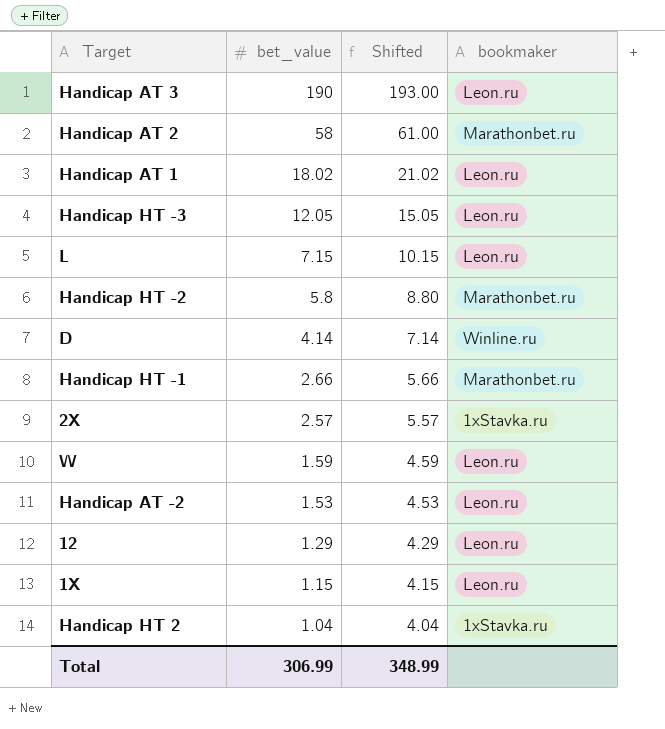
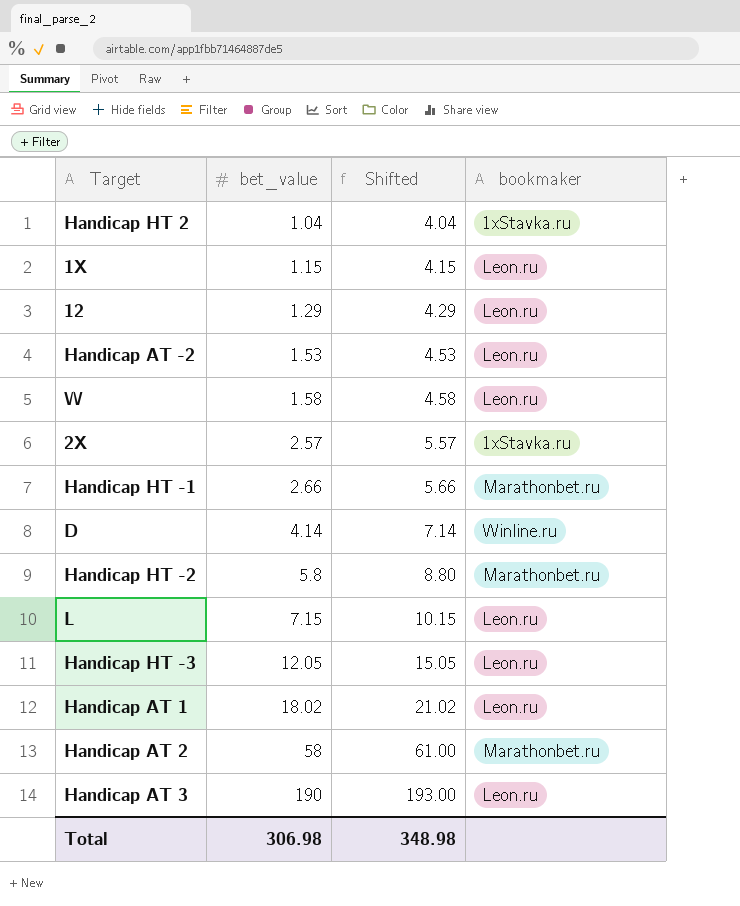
row order: bet_value descending -> bet_value ascending
W | bet_value: 1.59 -> 1.58
W | Shifted: 4.59 -> 4.58
Total | bet_value: 306.99 -> 306.98
Total | Shifted: 348.99 -> 348.98

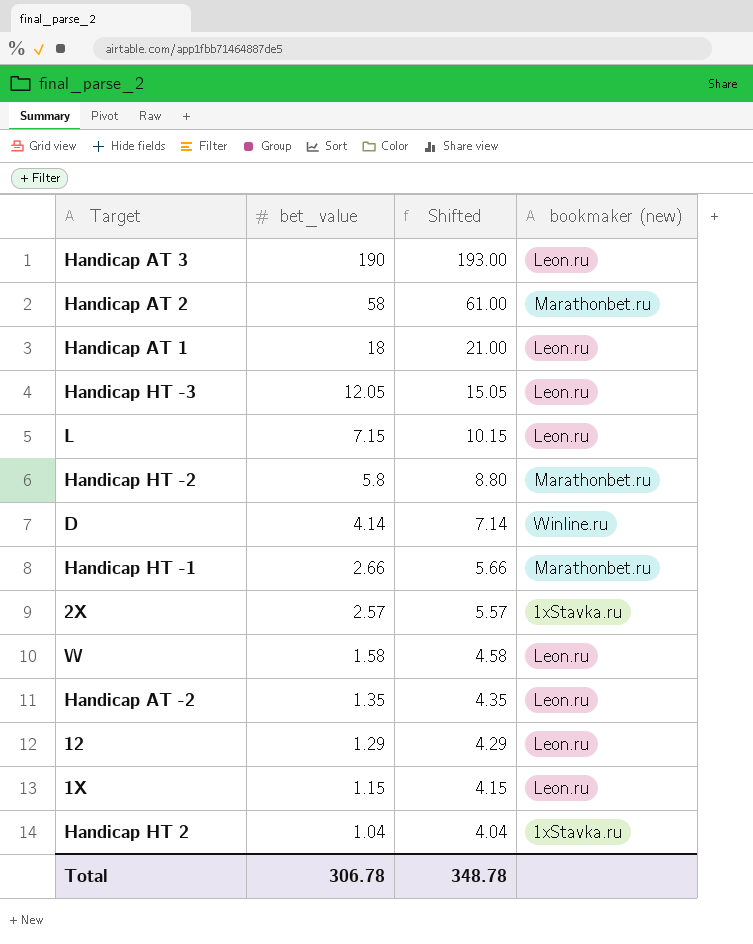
row order: bet_value ascending -> bet_value descending
column name: bookmaker -> bookmaker (new)
Handicap AT 1 | bet_value: 18.02 -> 18
Handicap AT 1 | Shifted: 21.02 -> 21.00
Handicap AT -2 | bet_value: 1.53 -> 1.35
Handicap AT -2 | Shifted: 4.53 -> 4.35
Total | bet_value: 306.98 -> 306.78
Total | Shifted: 348.98 -> 348.78

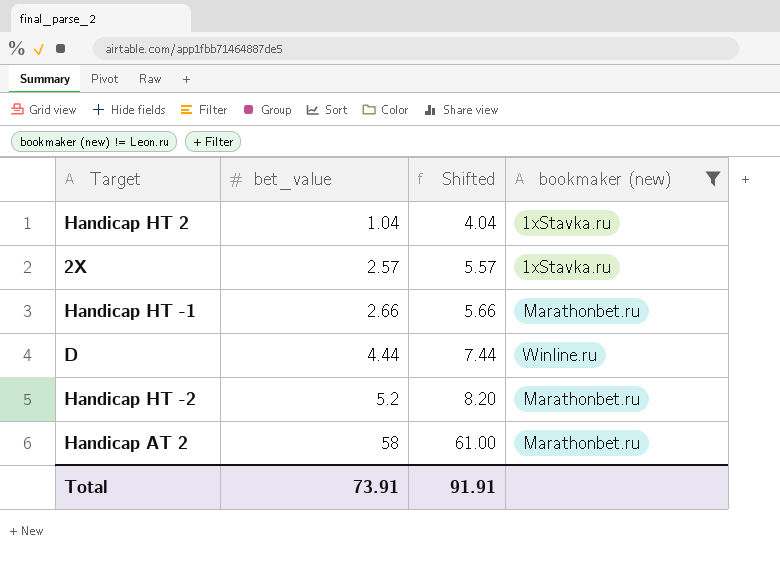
filter: none -> bookmaker (new) != Leon.ru
row order: bet_value descending -> bet_value ascending
D | bet_value: 4.14 -> 4.44
D | Shifted: 7.14 -> 7.44
Handicap HT -2 | bet_value: 5.8 -> 5.2
Handicap HT -2 | Shifted: 8.80 -> 8.20
Total | bet_value: 306.78 -> 73.91
Total | Shifted: 348.78 -> 91.91

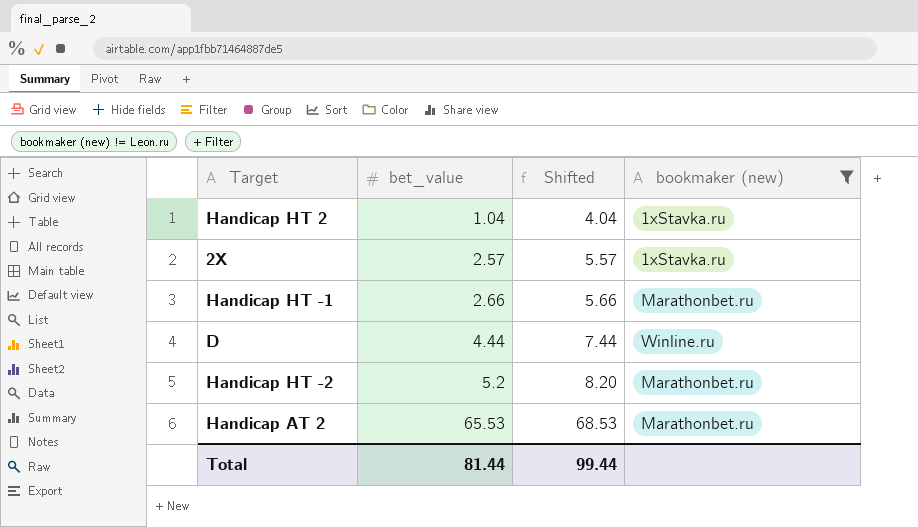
Handicap AT 2 | bet_value: 58 -> 65.53
Handicap AT 2 | Shifted: 61.00 -> 68.53
Total | bet_value: 73.91 -> 81.44
Total | Shifted: 91.91 -> 99.44

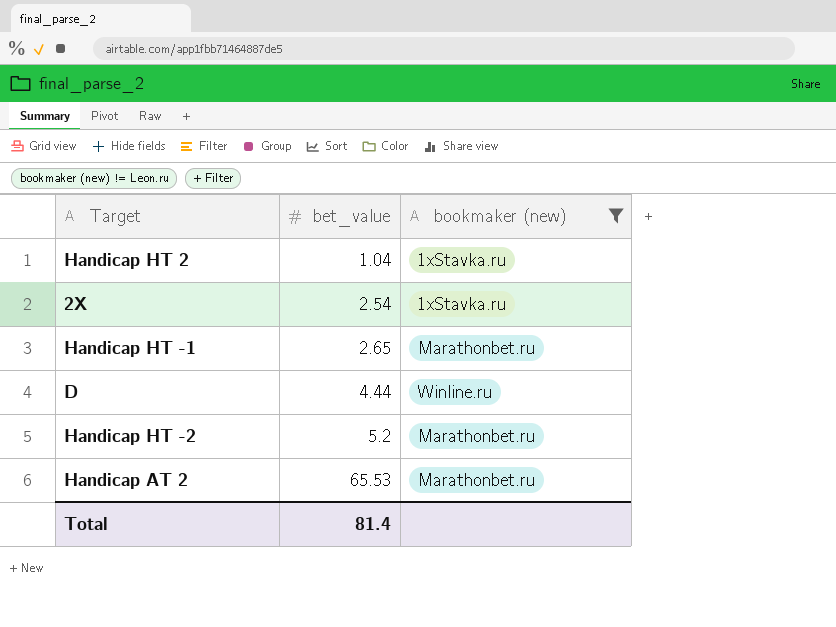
column Shifted | formula: [bet_value] + 3 -> none
2X | bet_value: 2.57 -> 2.54
Handicap HT -1 | bet_value: 2.66 -> 2.65
Total | bet_value: 81.44 -> 81.4

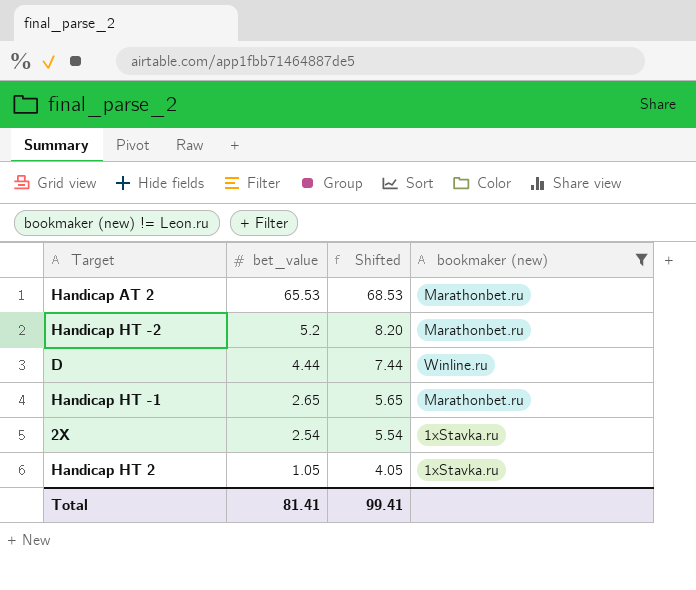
row order: bet_value ascending -> bet_value descending
column Shifted | formula: none -> [bet_value] + 3
Handicap HT 2 | bet_value: 1.04 -> 1.05
Total | bet_value: 81.4 -> 81.41

